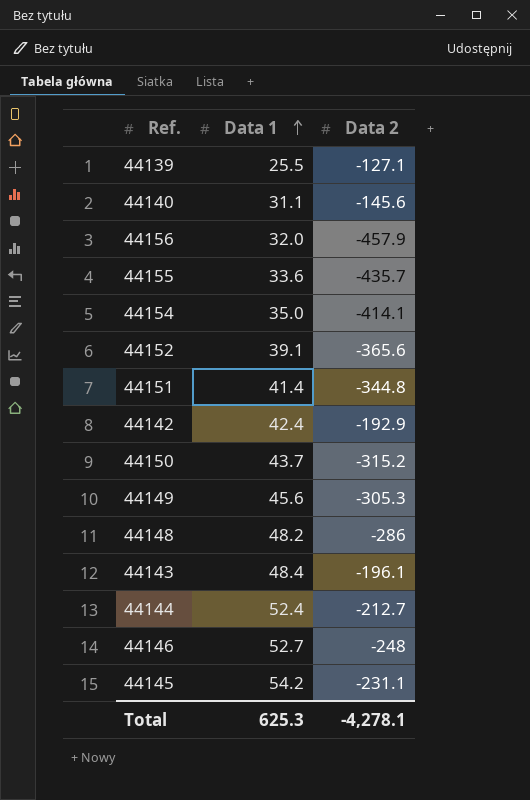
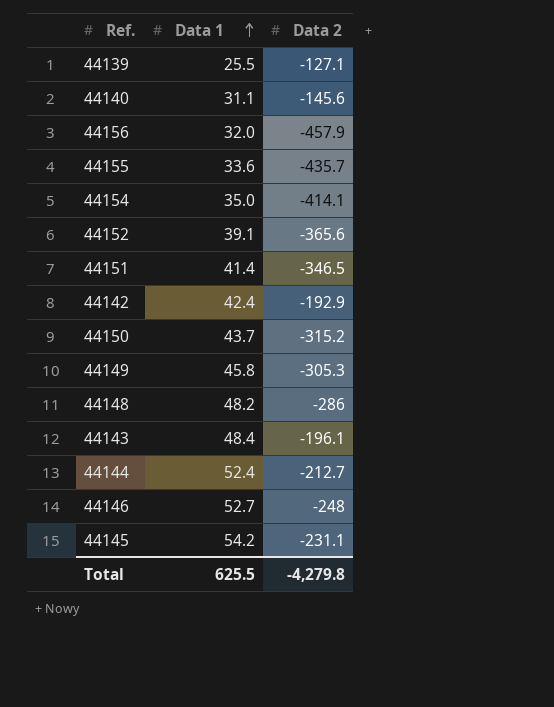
44151 | Data 2: -344.8 -> -346.5
44149 | Data 1: 45.6 -> 45.8
Total | Data 1: 625.3 -> 625.5
Total | Data 2: -4,278.1 -> -4,279.8

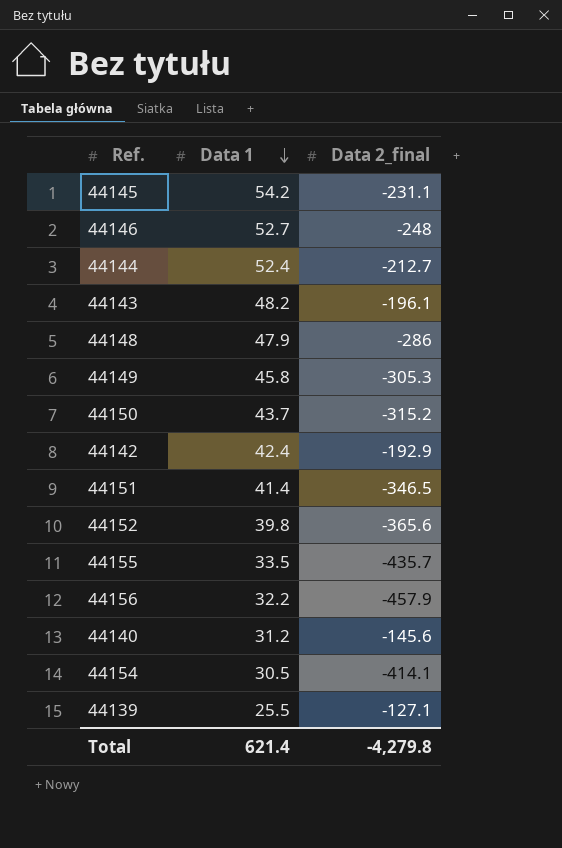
row order: Data 1 ascending -> Data 1 descending
column name: Data 2 -> Data 2_final
44143 | Data 1: 48.4 -> 48.2
44148 | Data 1: 48.2 -> 47.9
44152 | Data 1: 39.1 -> 39.8
44155 | Data 1: 33.6 -> 33.5
44156 | Data 1: 32.0 -> 32.2
44140 | Data 1: 31.1 -> 31.2
44154 | Data 1: 35.0 -> 30.5
Total | Data 1: 625.5 -> 621.4

